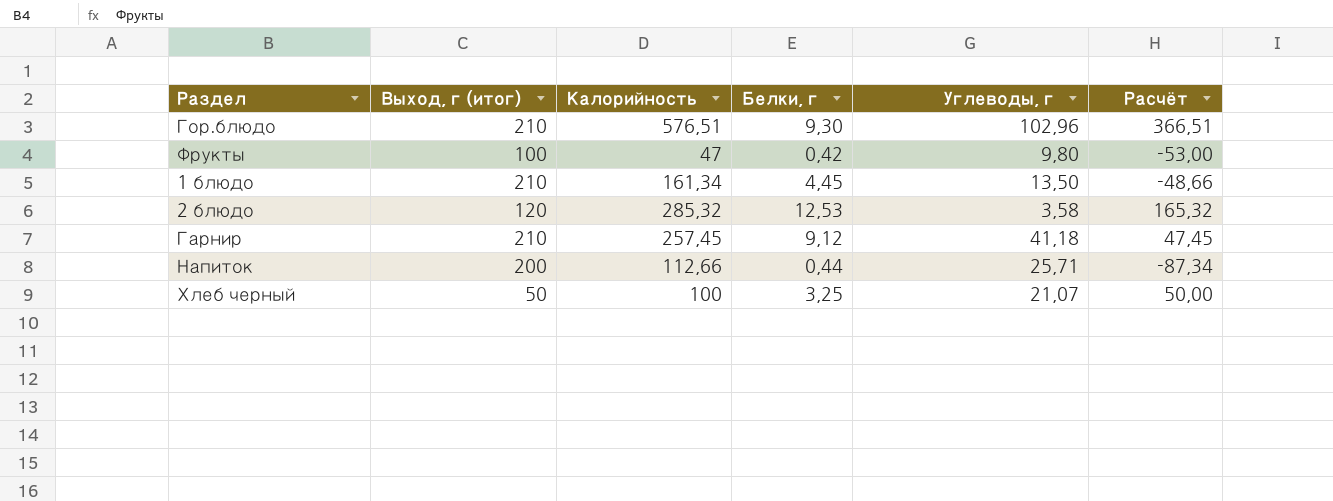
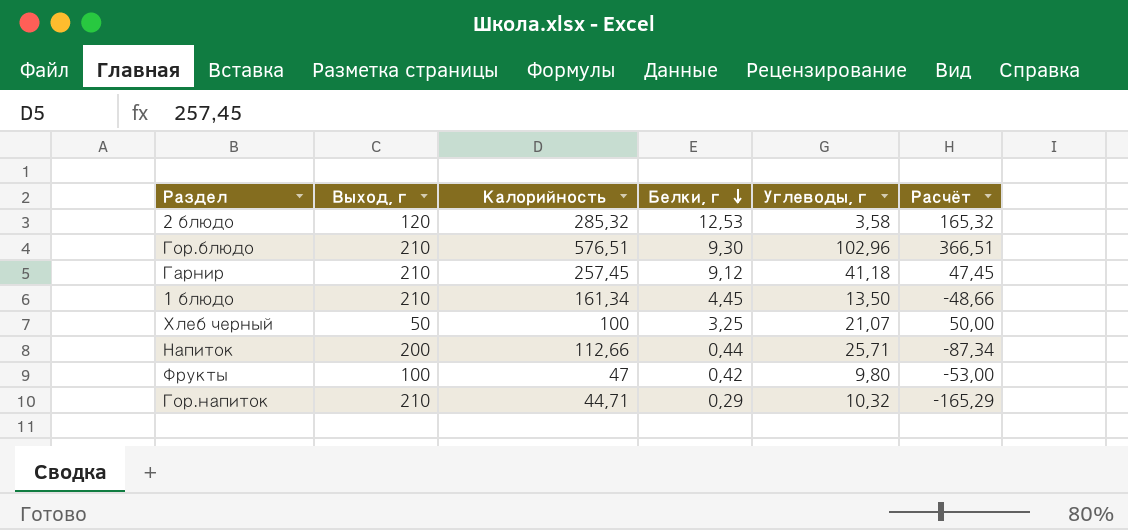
row order: none -> Белки, г descending
column name: Выход, г (итог) -> Выход, г
row Гор.напиток: none -> 210 | 44,71 | 0,29 | 10,32 | -165,29

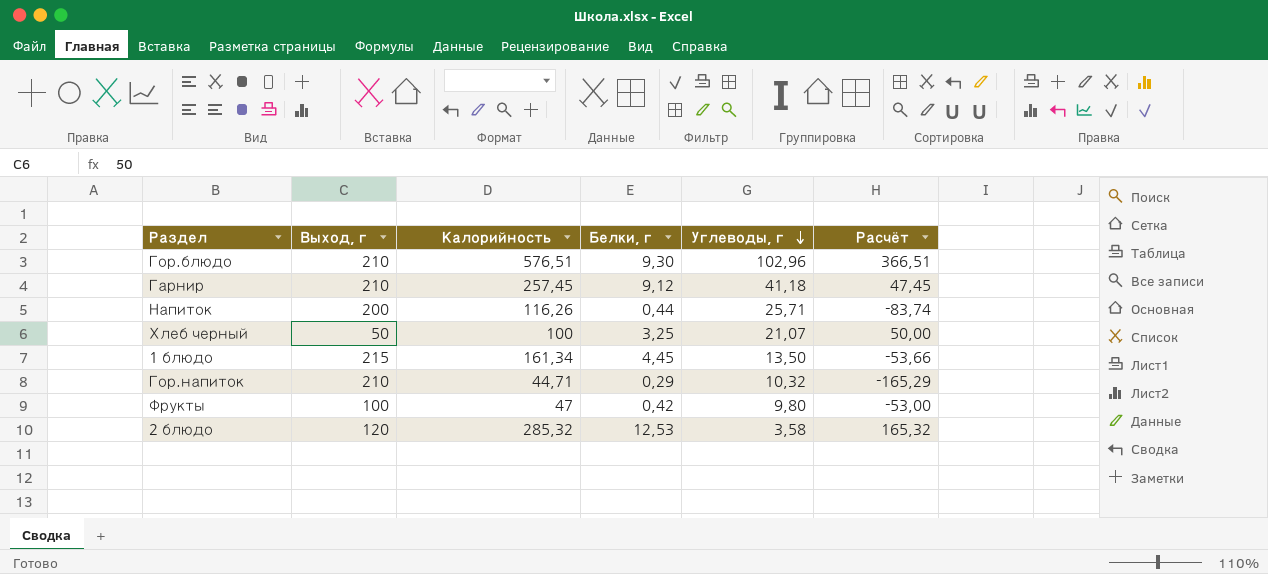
row order: Белки, г descending -> Углеводы, г descending
Напиток | Калорийность: 112,66 -> 116,26
Напиток | Расчёт: -87,34 -> -83,74
1 блюдо | Выход, г: 210 -> 215
1 блюдо | Расчёт: -48,66 -> -53,66

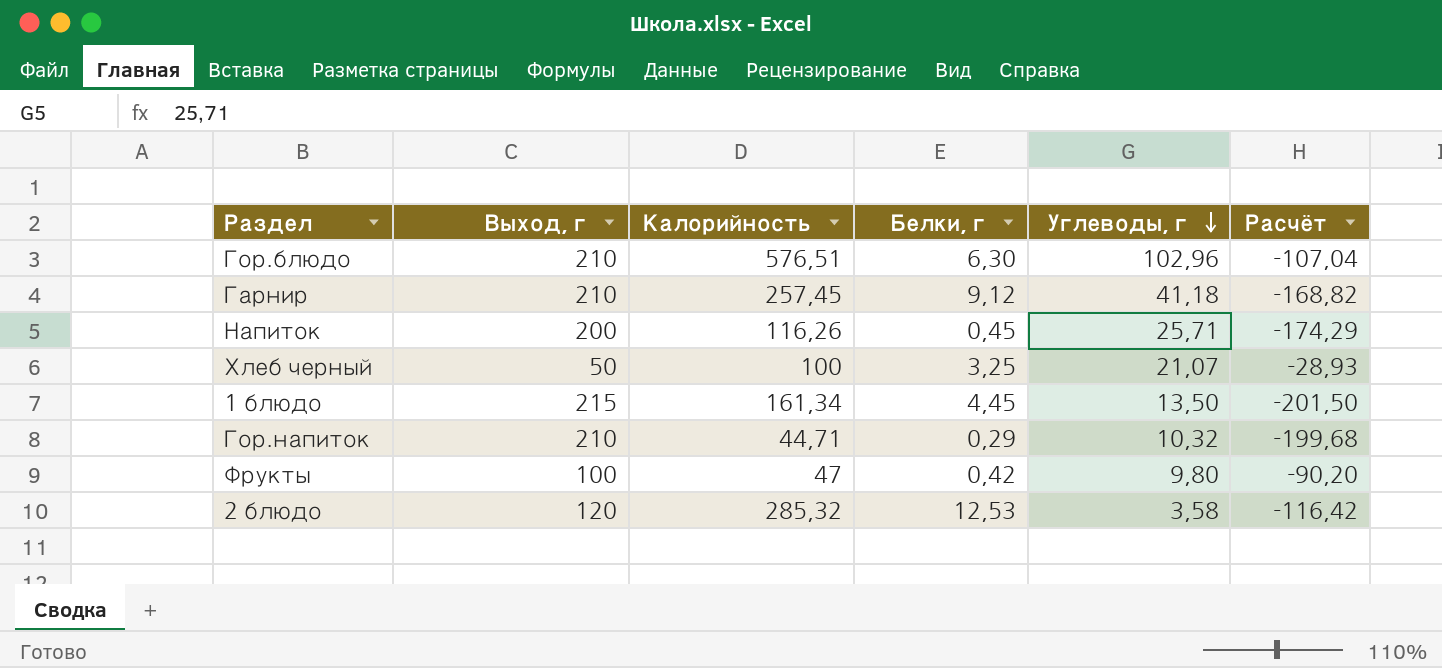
column Расчёт | formula: [Калорийность] - [Выход, г] -> [Углеводы, г] - [Выход, г]
Гор.блюдо | Белки, г: 9,30 -> 6,30
Напиток | Белки, г: 0,44 -> 0,45

